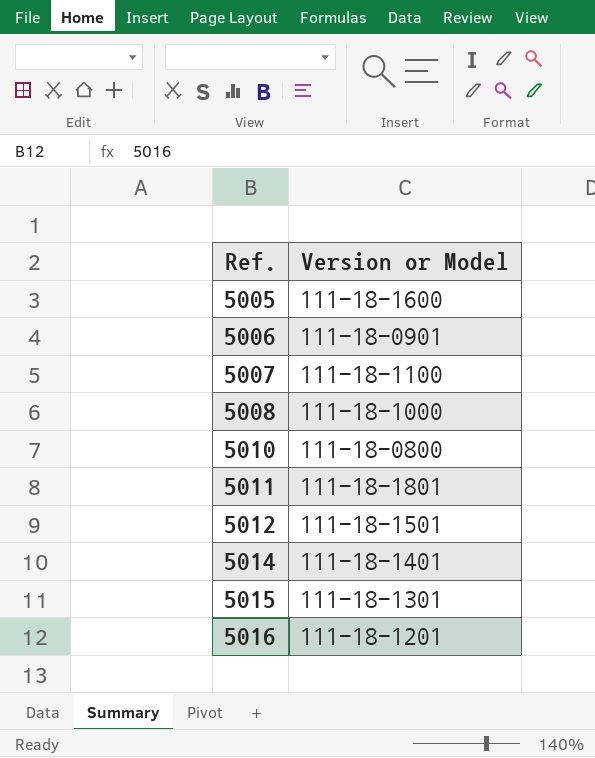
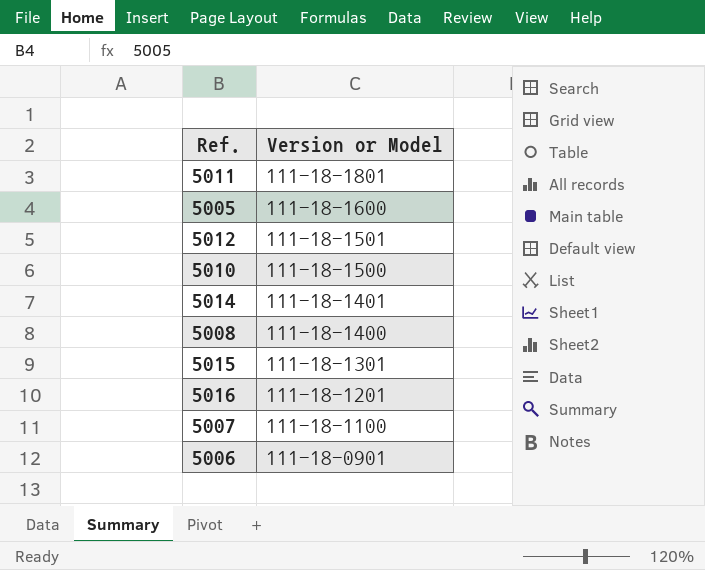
row order: Ref. ascending -> Version or Model descending
5010 | Version or Model: 111-18-0800 -> 111-18-1500
5008 | Version or Model: 111-18-1000 -> 111-18-1400

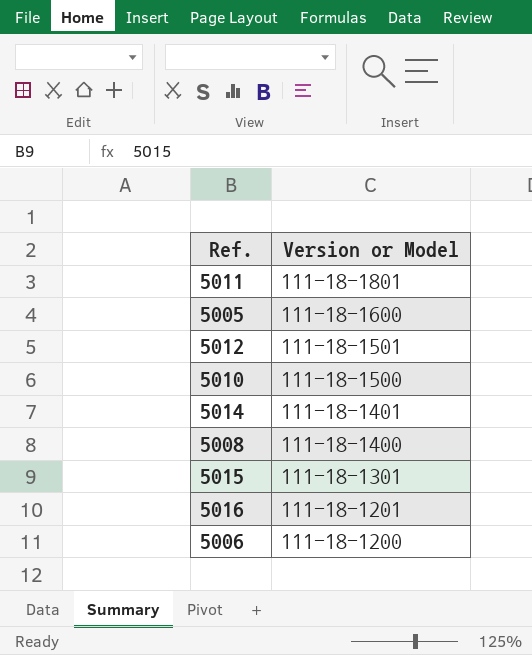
row 5007: 111-18-1100 -> none
5006 | Version or Model: 111-18-0901 -> 111-18-1200

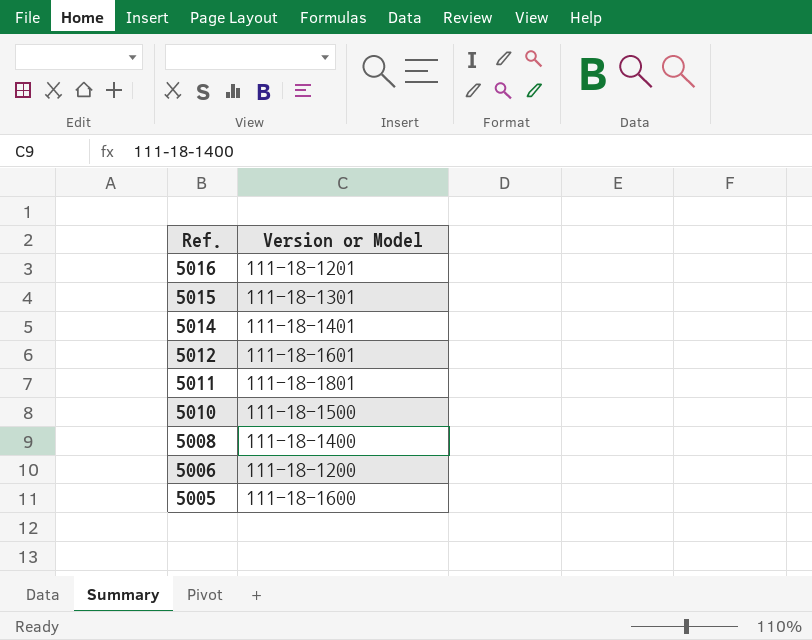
row order: Version or Model descending -> Ref. descending
5012 | Version or Model: 111-18-1501 -> 111-18-1601

